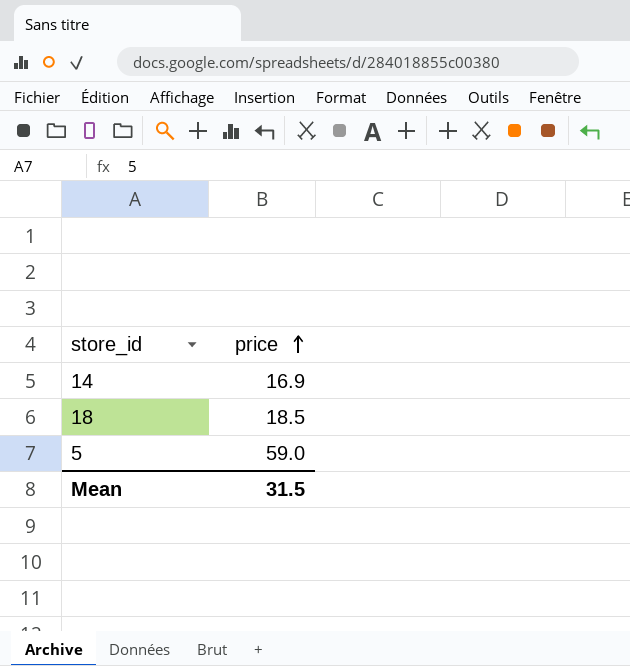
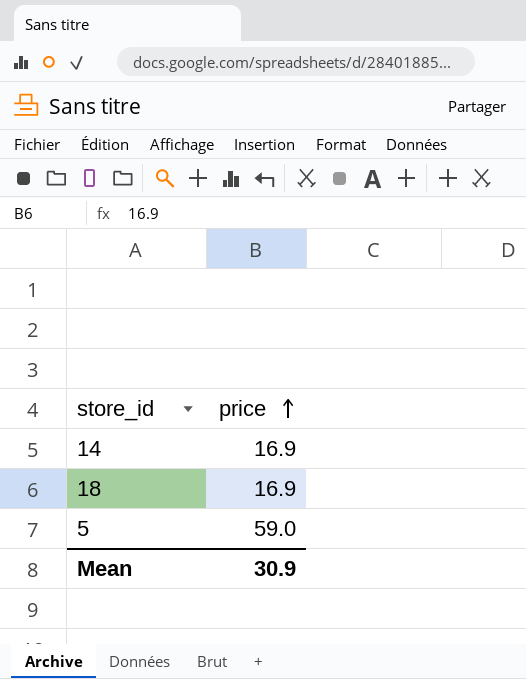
18 | price: 18.5 -> 16.9
Mean | price: 31.5 -> 30.9

